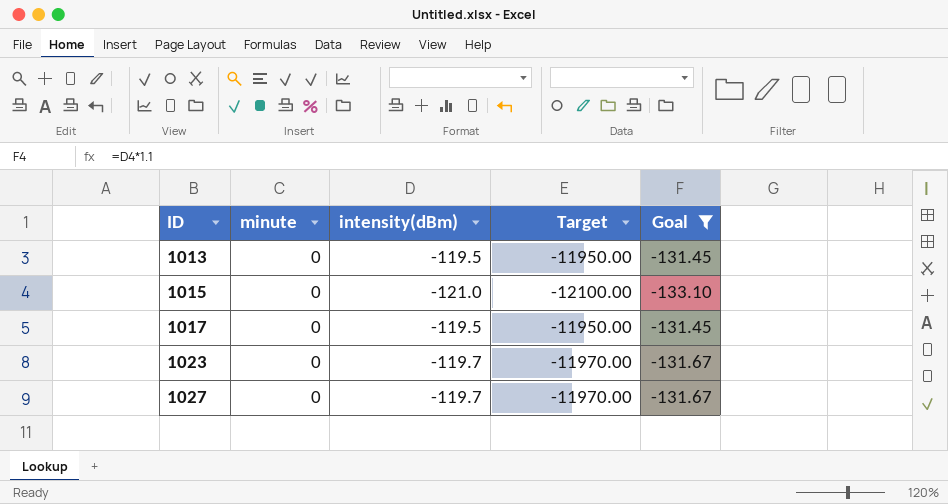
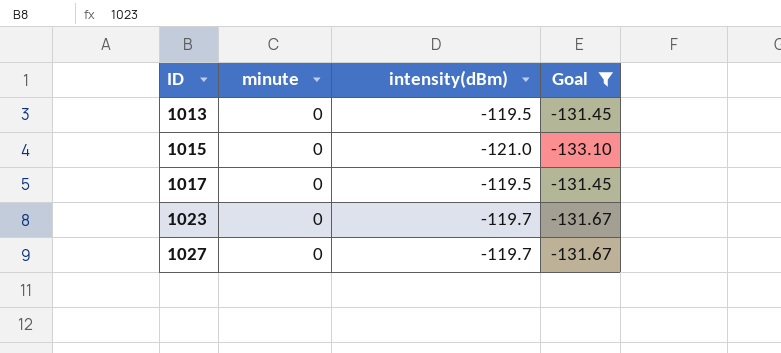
column Target | formula: [intensity(dBm)] * 100 -> none

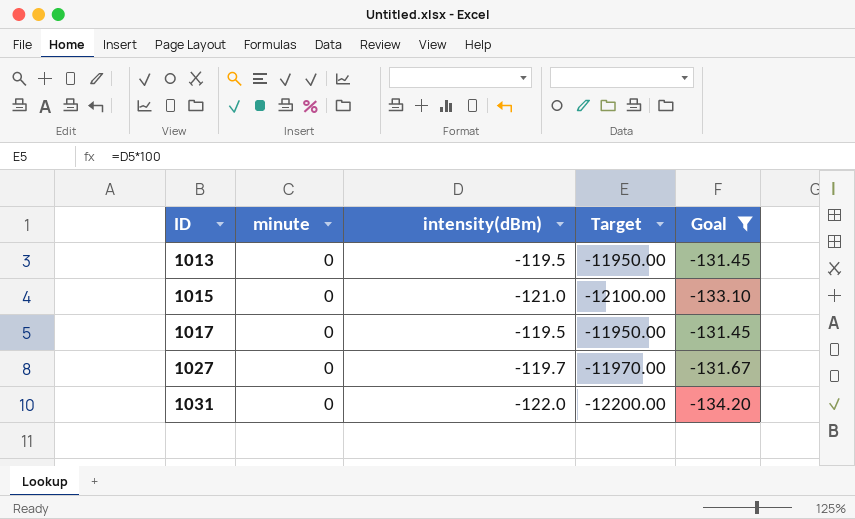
column Target | formula: none -> [intensity(dBm)] * 100
row 1023: 0 | -119.7 | -131.67 -> none
row 1031: none -> 0 | -122.0 | -12200.00 | -134.20

